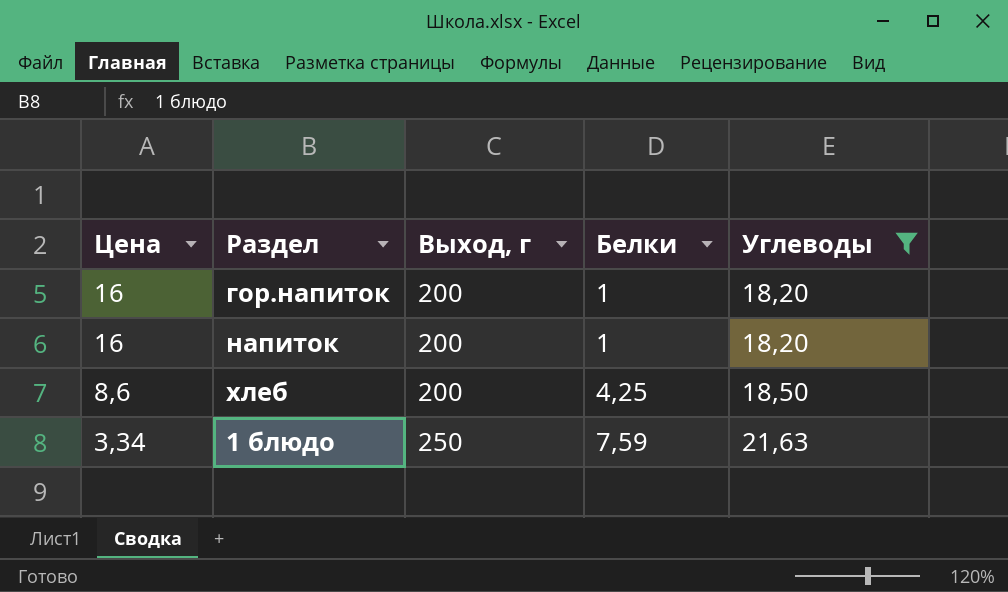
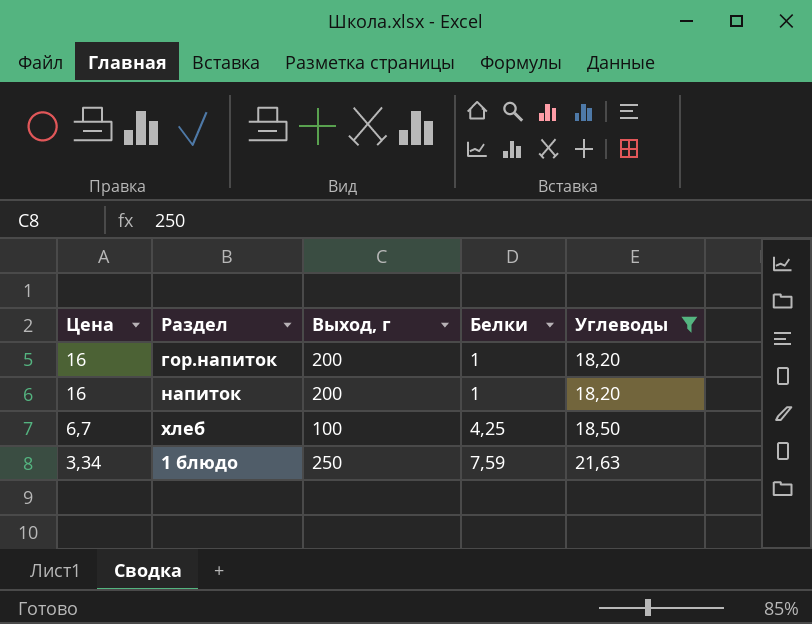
хлеб | Цена: 8,6 -> 6,7
хлеб | Выход, г: 200 -> 100

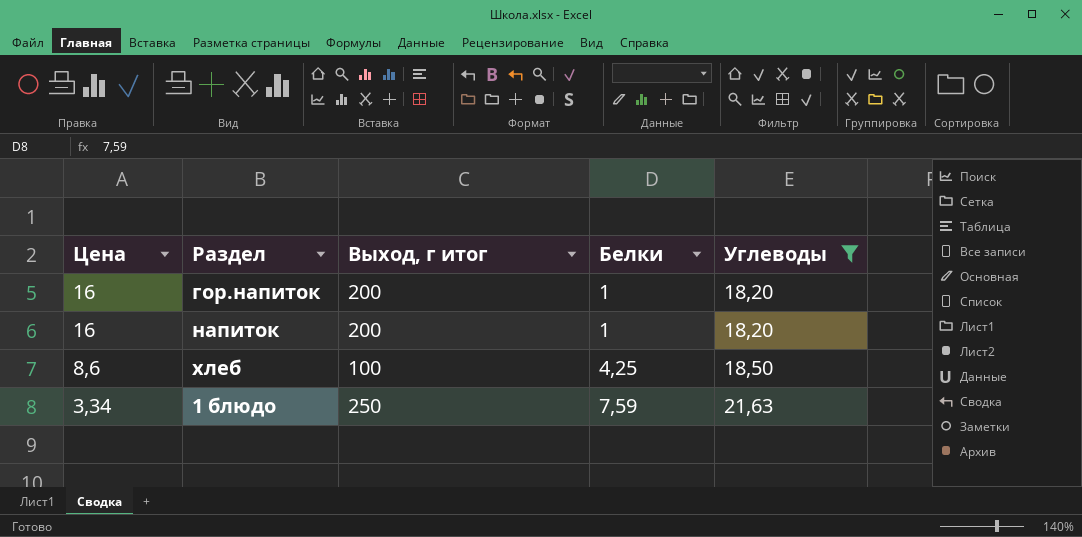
column name: Выход, г -> Выход, г итог
хлеб | Цена: 6,7 -> 8,6

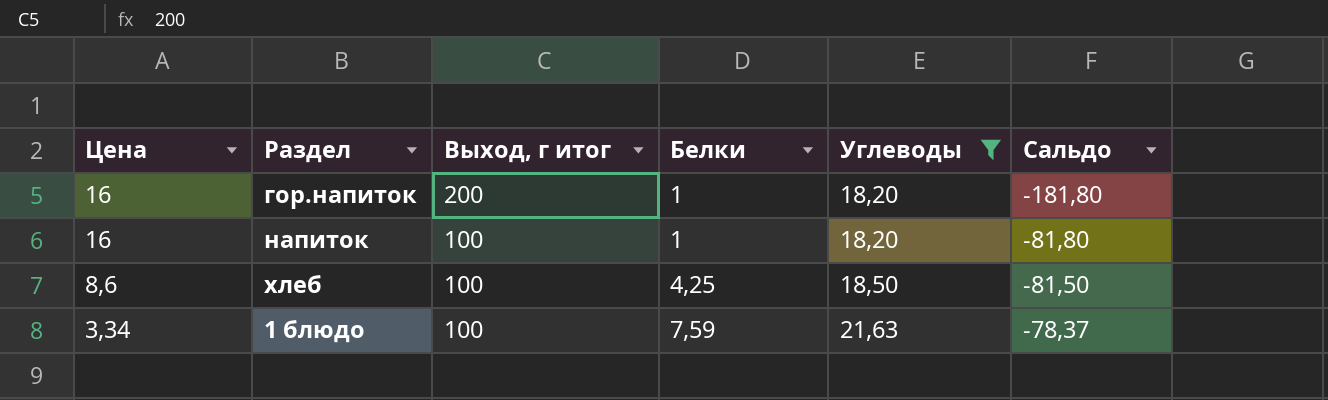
column Сальдо | formula: none -> [Углеводы] - [Выход, г итог]
напиток | Выход, г итог: 200 -> 100
1 блюдо | Выход, г итог: 250 -> 100

